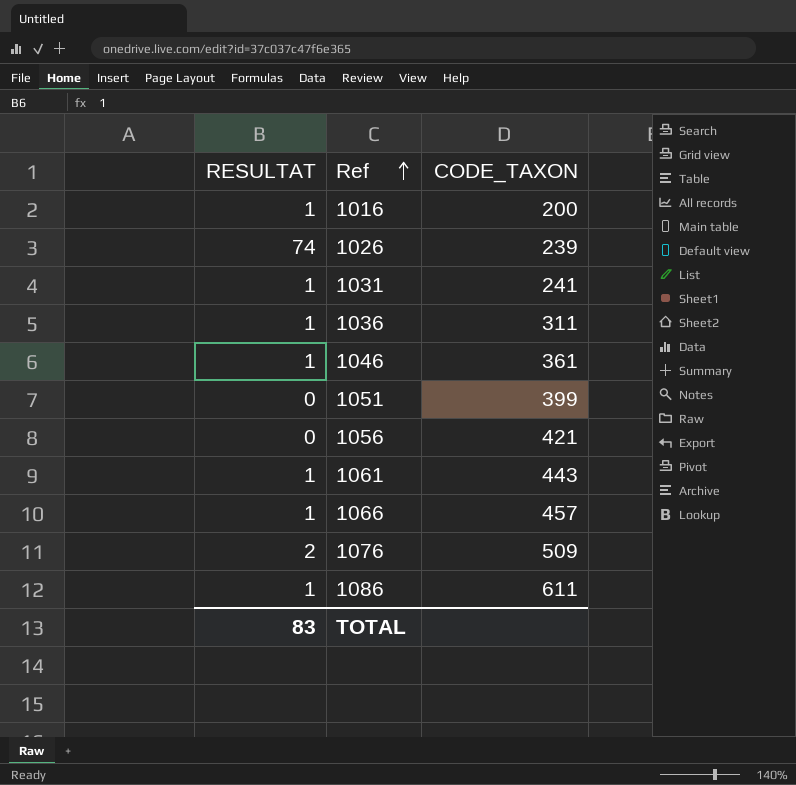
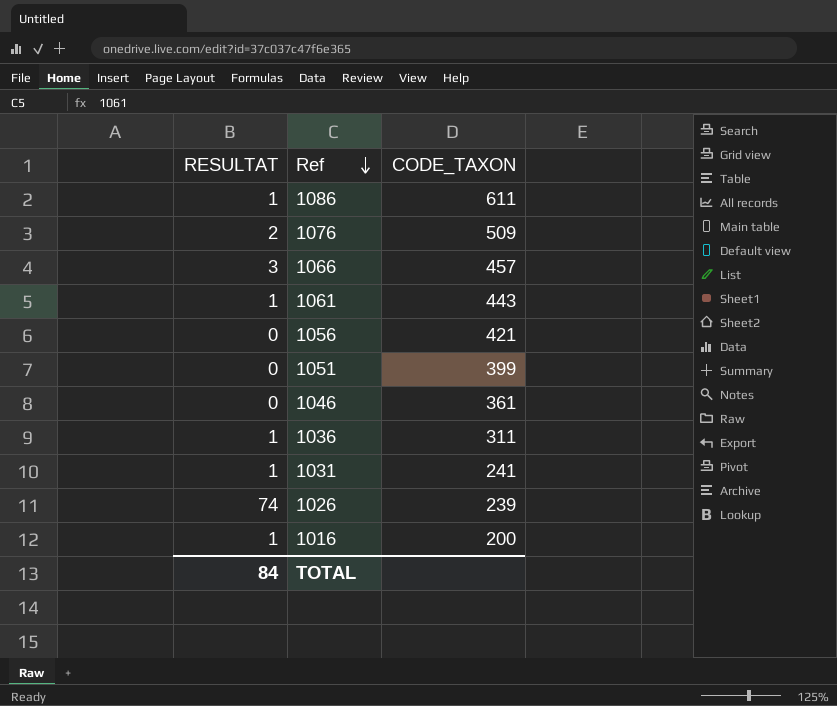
row order: Ref ascending -> Ref descending
1066 | RESULTAT: 1 -> 3
1046 | RESULTAT: 1 -> 0
TOTAL | RESULTAT: 83 -> 84

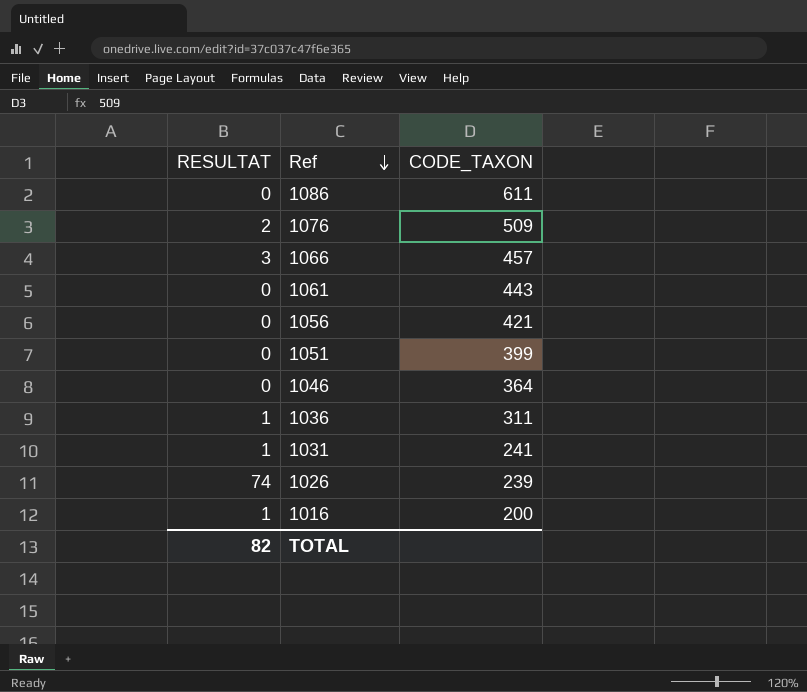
1086 | RESULTAT: 1 -> 0
1061 | RESULTAT: 1 -> 0
1046 | CODE_TAXON: 361 -> 364
TOTAL | RESULTAT: 84 -> 82

